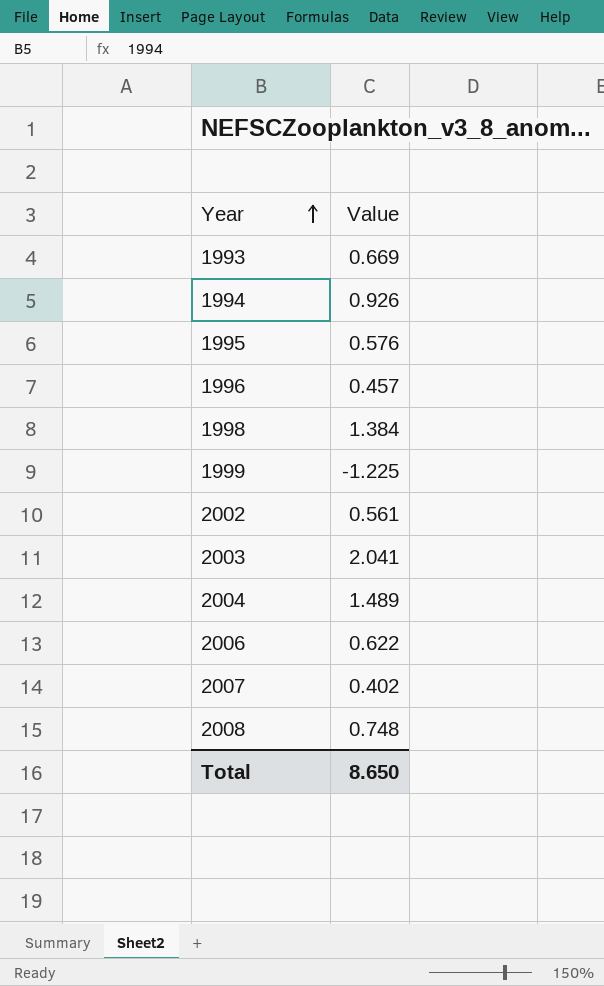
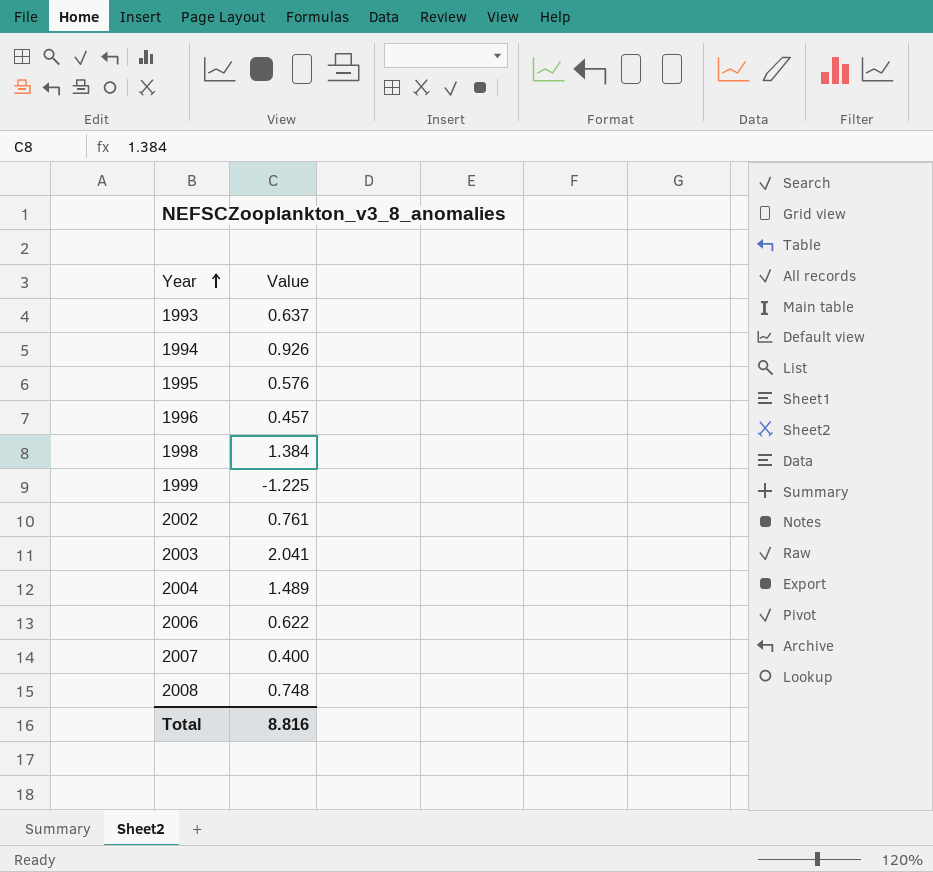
1993 | Value: 0.669 -> 0.637
2002 | Value: 0.561 -> 0.761
2007 | Value: 0.402 -> 0.400
Total | Value: 8.650 -> 8.816

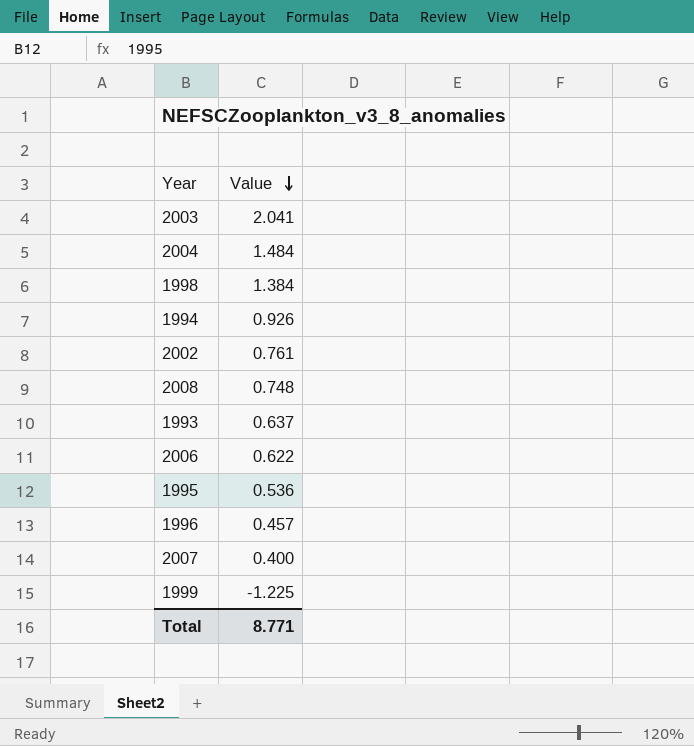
row order: Year ascending -> Value descending
2004 | Value: 1.489 -> 1.484
1995 | Value: 0.576 -> 0.536
Total | Value: 8.816 -> 8.771

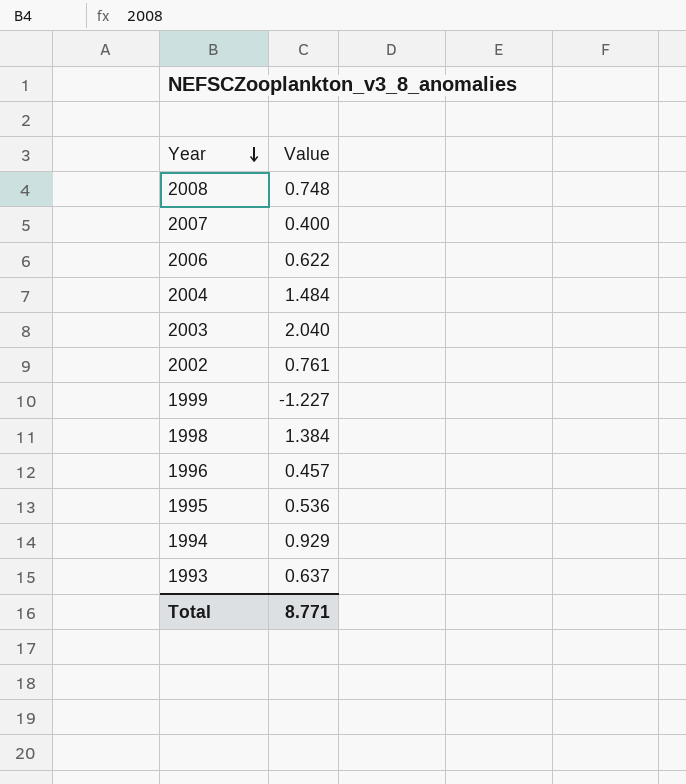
row order: Value descending -> Year descending
2003 | Value: 2.041 -> 2.040
1999 | Value: -1.225 -> -1.227
1994 | Value: 0.926 -> 0.929

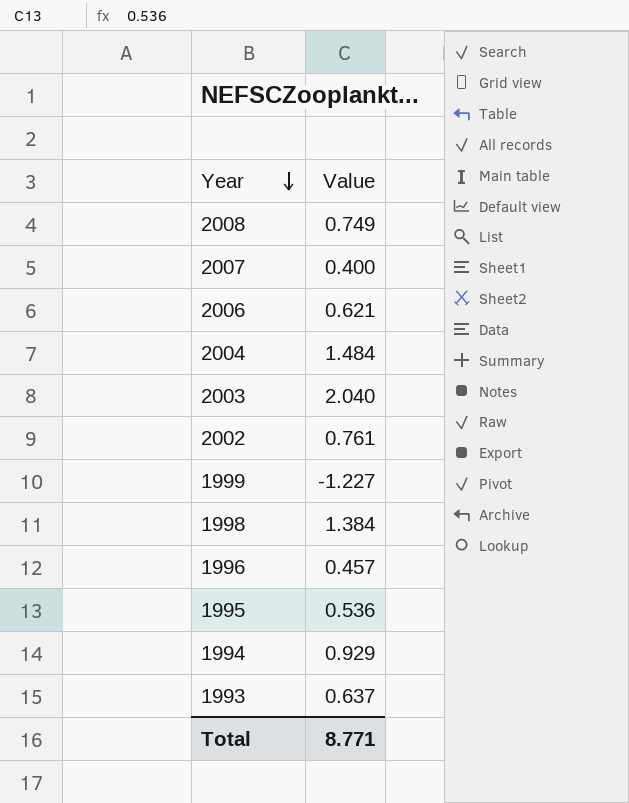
2008 | Value: 0.748 -> 0.749
2006 | Value: 0.622 -> 0.621

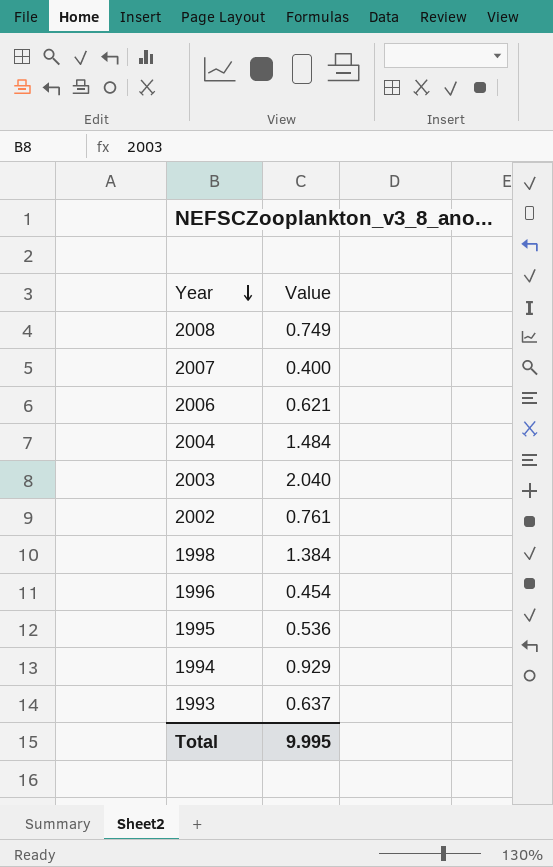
row 1999: -1.227 -> none
1996 | Value: 0.457 -> 0.454
Total | Value: 8.771 -> 9.995

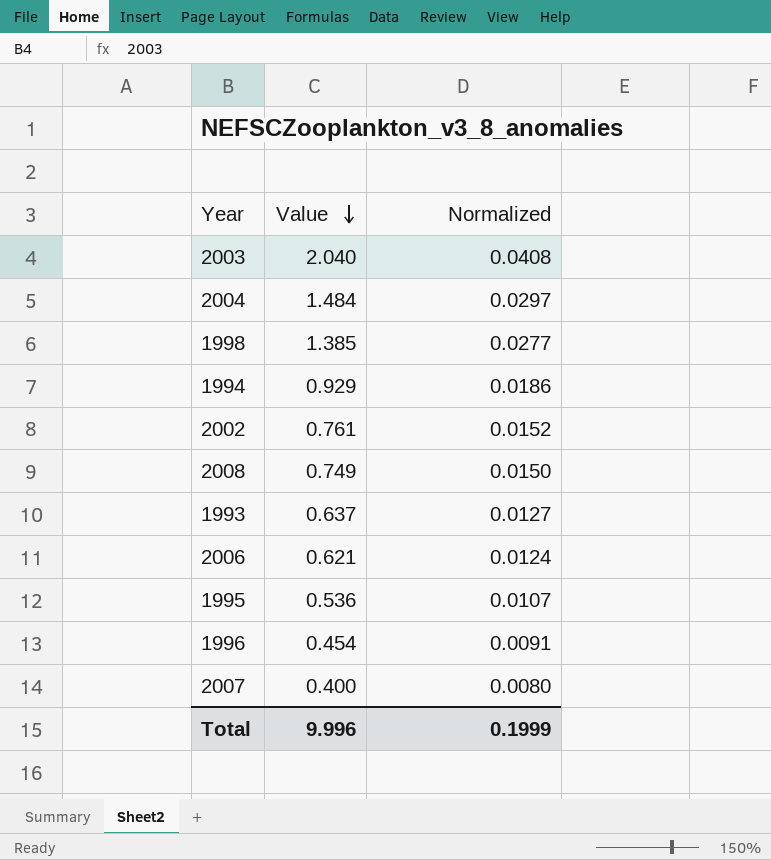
row order: Year descending -> Value descending
column Normalized | formula: none -> [Value] * 0.02
1998 | Value: 1.384 -> 1.385
Total | Value: 9.995 -> 9.996

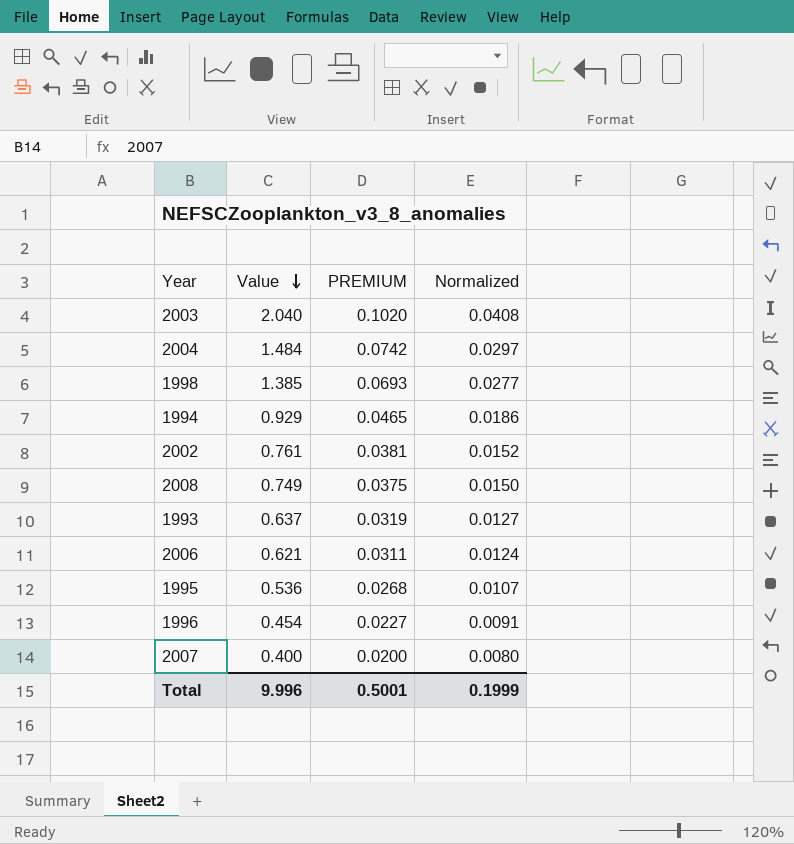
column PREMIUM | formula: none -> [Value] * 0.05

